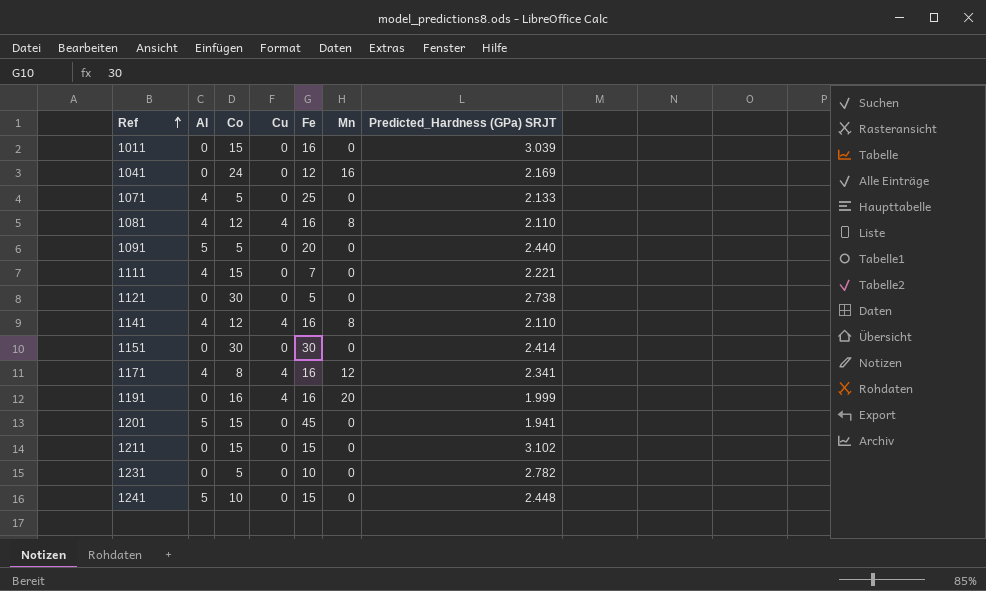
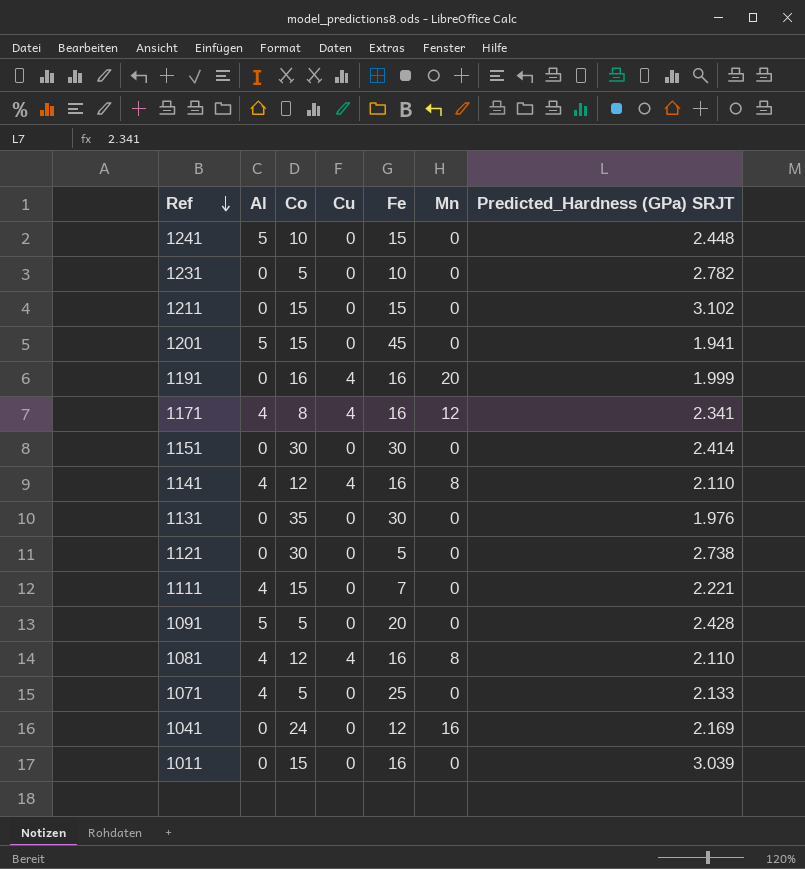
row order: Ref ascending -> Ref descending
row 1131: none -> 0 | 35 | 0 | 30 | 0 | 1.976
1091 | Predicted_Hardness (GPa) SRJT: 2.440 -> 2.428

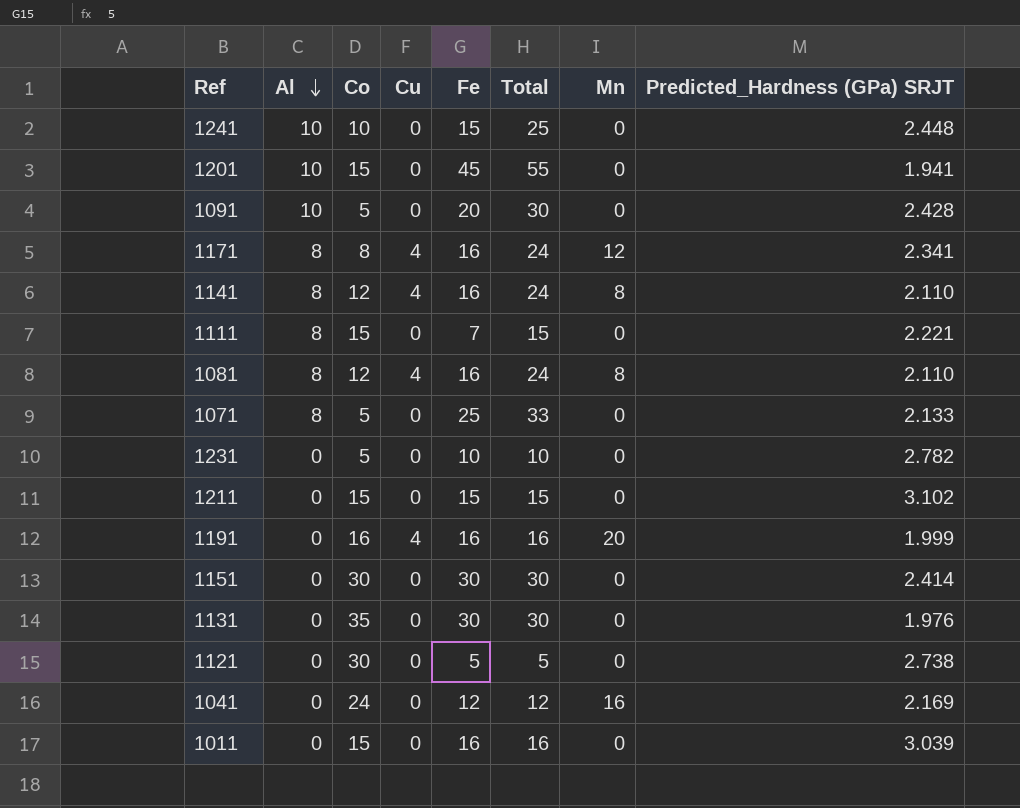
row order: Ref descending -> Al descending
column Total | formula: none -> [Al] + [Fe]
1241 | Al: 5 -> 10
1201 | Al: 5 -> 10
1091 | Al: 5 -> 10
1171 | Al: 4 -> 8
1141 | Al: 4 -> 8
1111 | Al: 4 -> 8
1081 | Al: 4 -> 8
1071 | Al: 4 -> 8

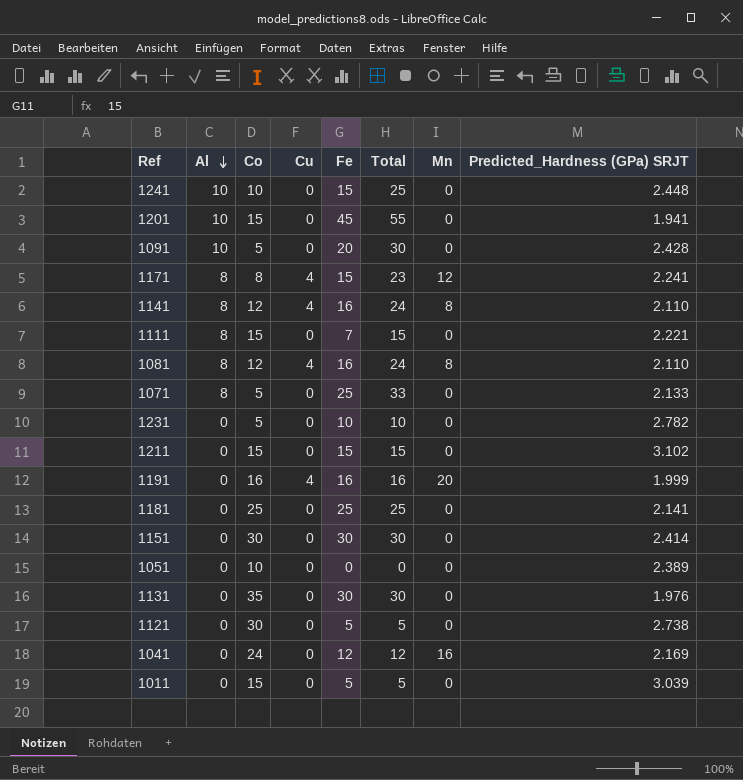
1171 | Fe: 16 -> 15
1171 | Total: 24 -> 23
1171 | Predicted_Hardness (GPa) SRJT: 2.341 -> 2.241
row 1181: none -> 0 | 25 | 0 | 25 | 25 | 0 | 2.141
row 1051: none -> 0 | 10 | 0 | 0 | 0 | 0 | 2.389
1011 | Fe: 16 -> 5
1011 | Total: 16 -> 5

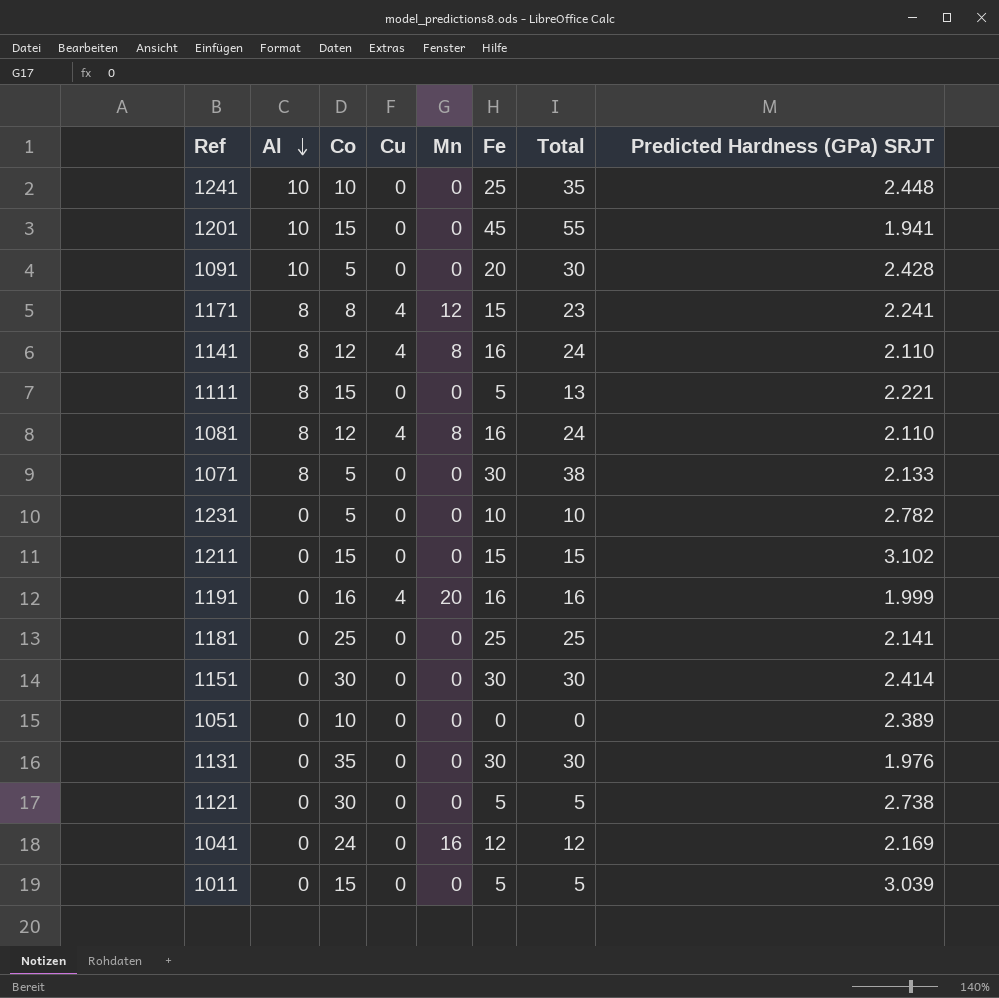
column Mn | position: 7 -> 5
column name: Predicted_Hardness (GPa) SRJT -> Predicted Hardness (GPa) SRJT
1241 | Fe: 15 -> 25
1241 | Total: 25 -> 35
1111 | Fe: 7 -> 5
1111 | Total: 15 -> 13
1071 | Fe: 25 -> 30
1071 | Total: 33 -> 38

